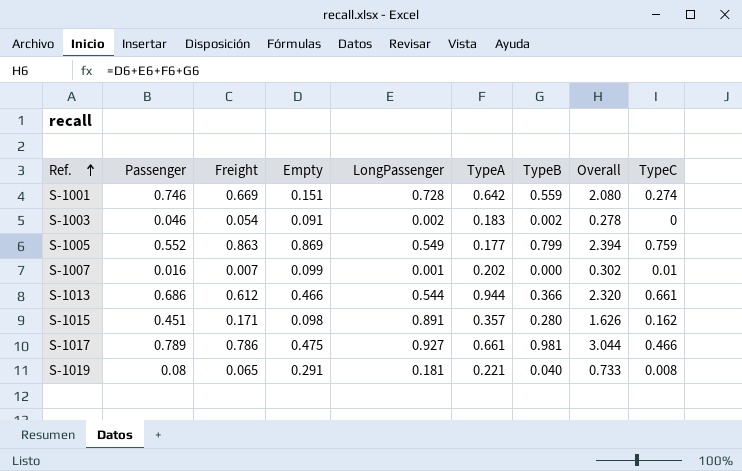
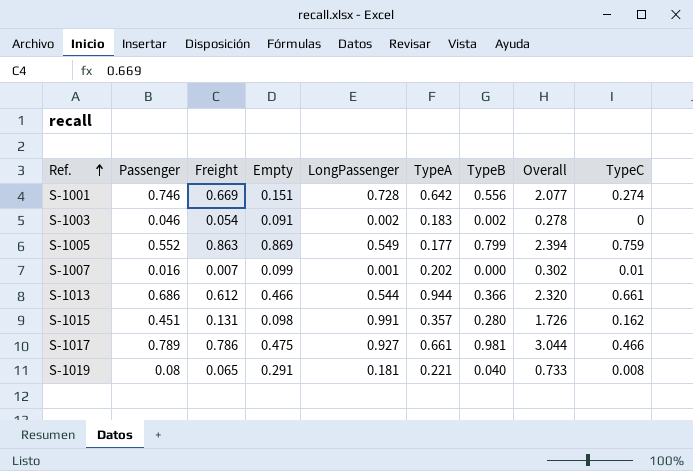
S-1001 | TypeB: 0.559 -> 0.556
S-1001 | Overall: 2.080 -> 2.077
S-1015 | Freight: 0.171 -> 0.131
S-1015 | LongPassenger: 0.891 -> 0.991
S-1015 | Overall: 1.626 -> 1.726

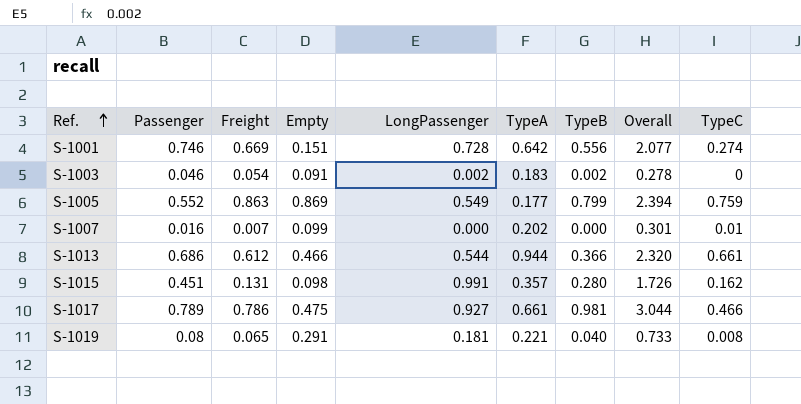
S-1007 | LongPassenger: 0.001 -> 0.000
S-1007 | Overall: 0.302 -> 0.301

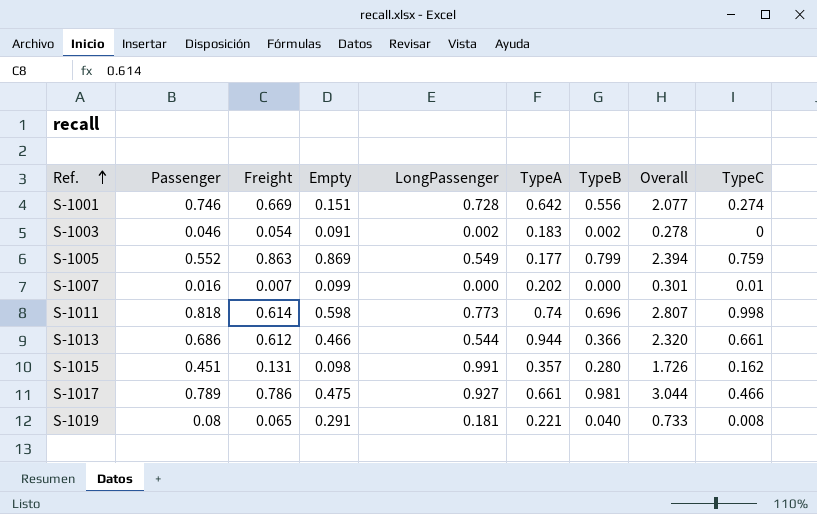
row S-1011: none -> 0.818 | 0.614 | 0.598 | 0.773 | 0.74 | 0.696 | 2.807 | 0.998

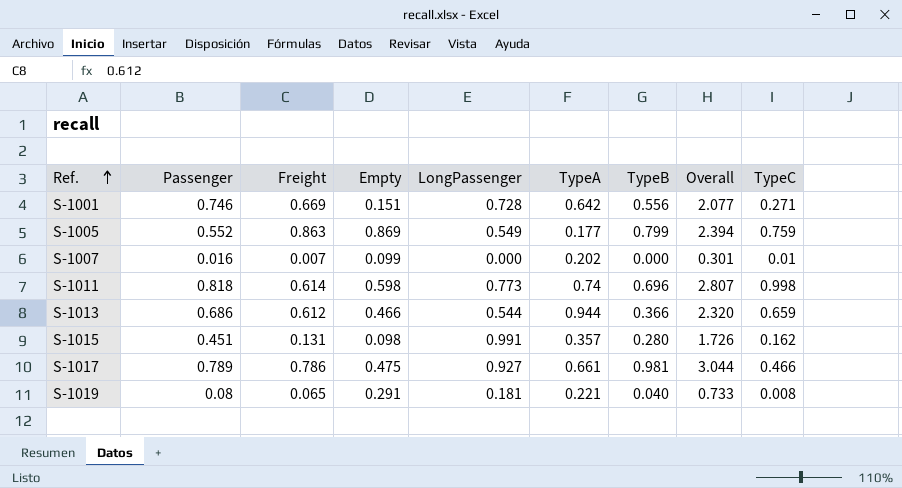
row S-1003: 0.046 | 0.054 | 0.091 | 0.002 | 0.183 | 0.002 | 0.278 | 0 -> none
S-1001 | TypeC: 0.274 -> 0.271
S-1013 | TypeC: 0.661 -> 0.659

